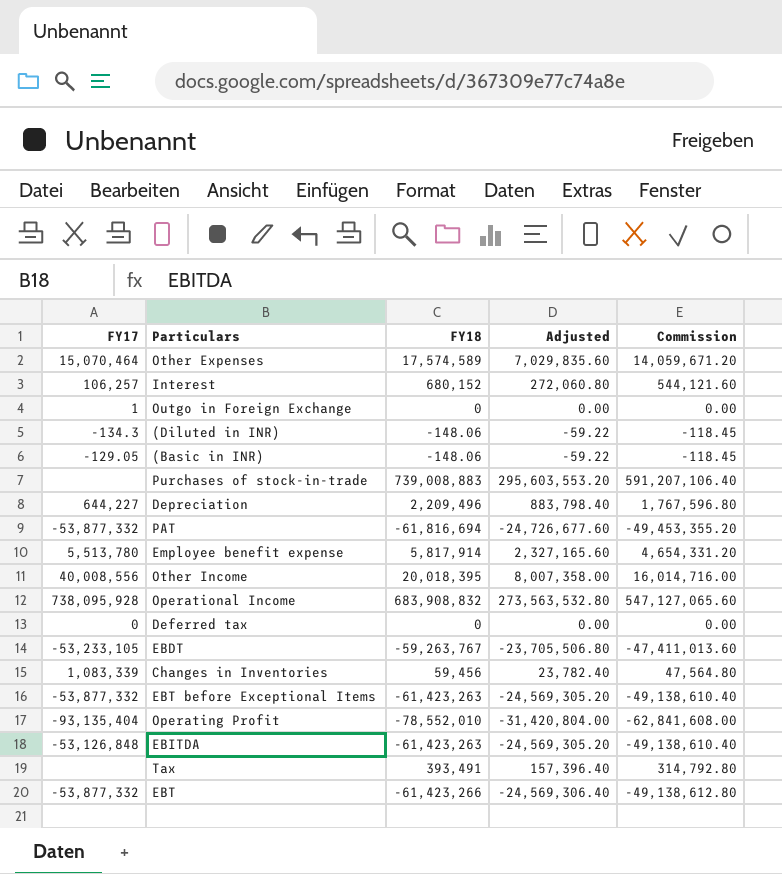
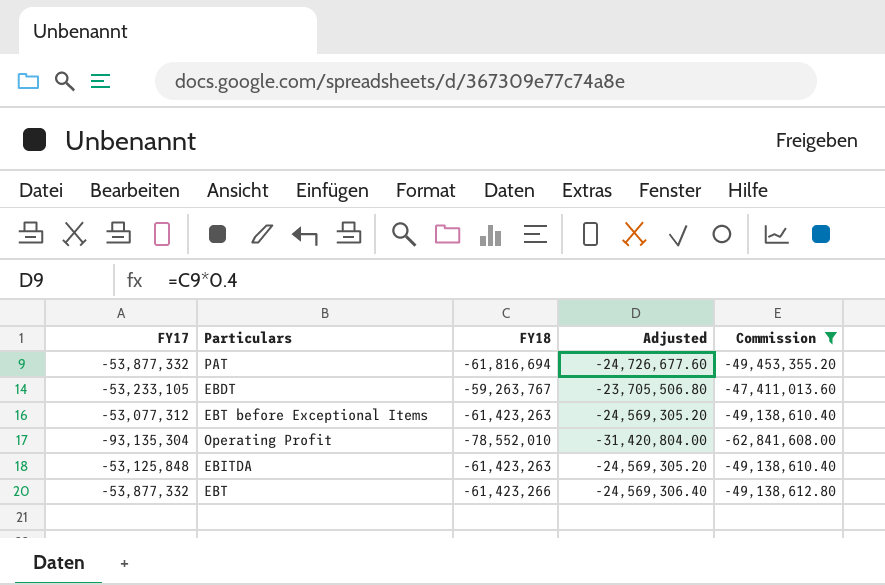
filter: none -> Commission <= -47,411,013.60
EBT before Exceptional Items | FY17: -53,877,332 -> -53,077,312
Operating Profit | FY17: -93,135,404 -> -93,135,304
EBITDA | FY17: -53,126,848 -> -53,125,848

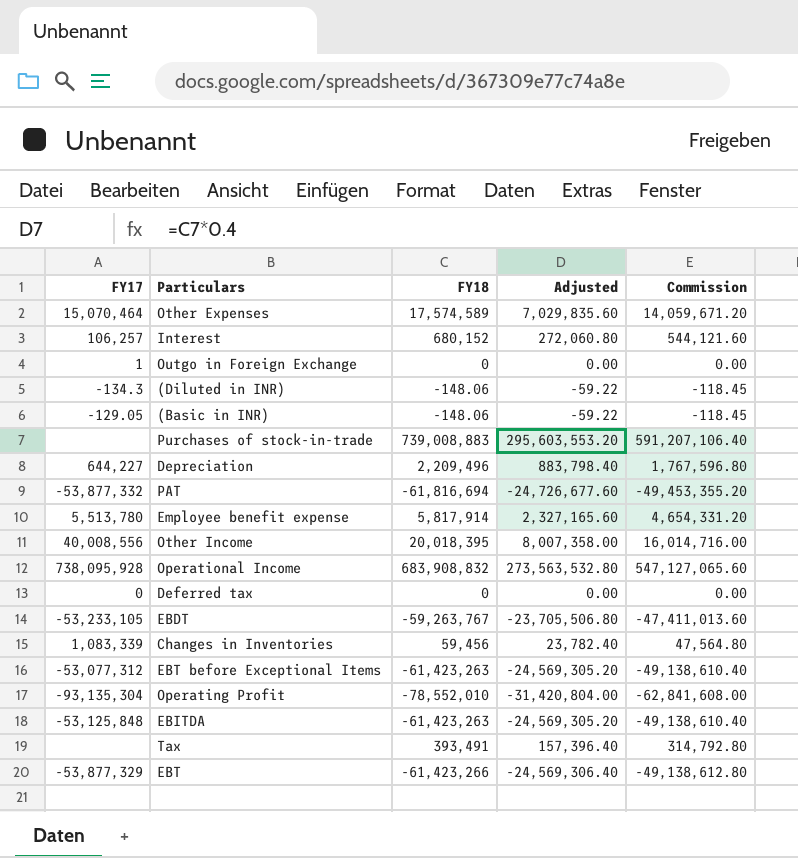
filter: Commission <= -47,411,013.60 -> none
EBT | FY17: -53,877,332 -> -53,877,329

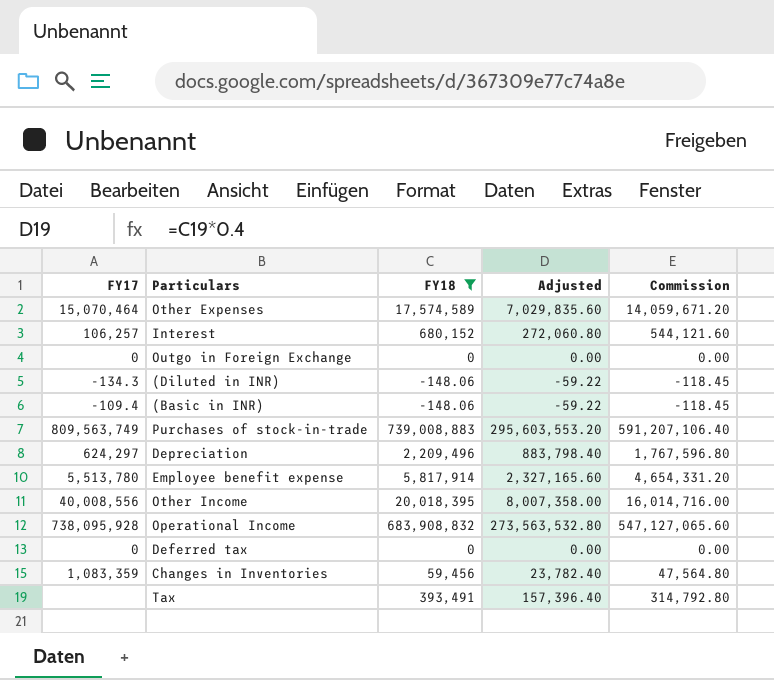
filter: none -> FY18 >= -148.06
Outgo in Foreign Exchange | FY17: 1 -> 0
(Basic in INR) | FY17: -129.05 -> -109.4
Purchases of stock-in-trade | FY17: none -> 809,563,749
Depreciation | FY17: 644,227 -> 624,297
Changes in Inventories | FY17: 1,083,339 -> 1,083,359

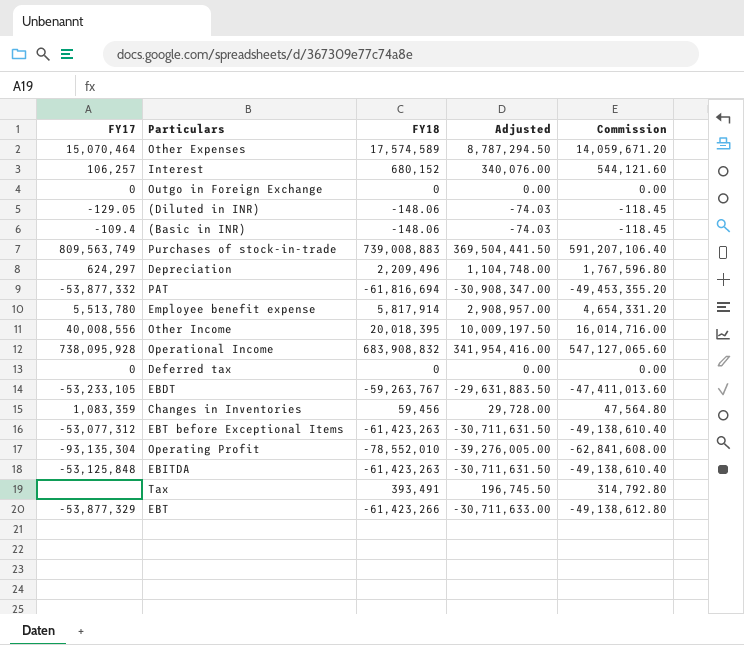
filter: FY18 >= -148.06 -> none
column Adjusted | formula: [FY18] * 0.4 -> [FY18] * 0.5
(Diluted in INR) | FY17: -134.3 -> -129.05

